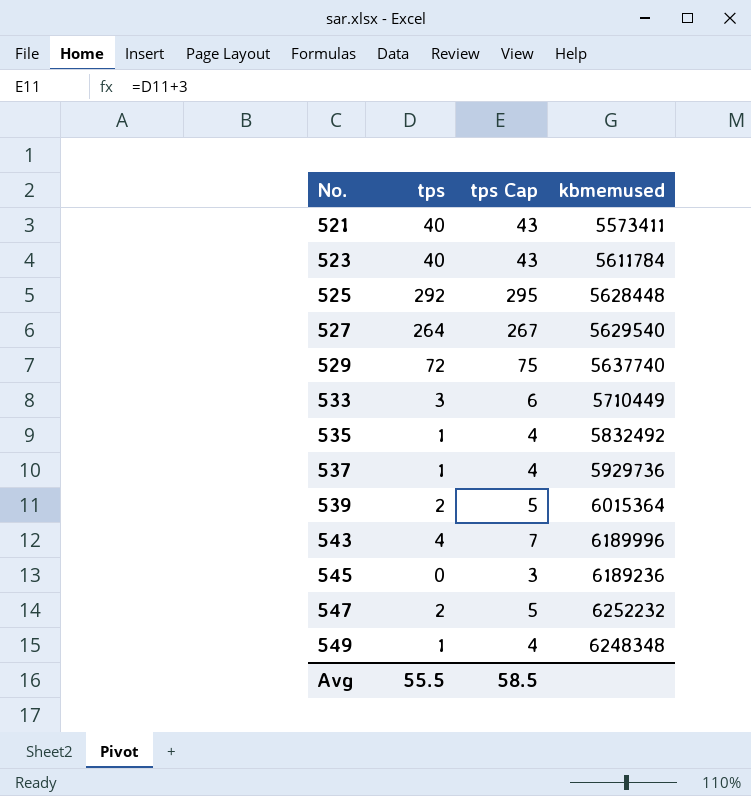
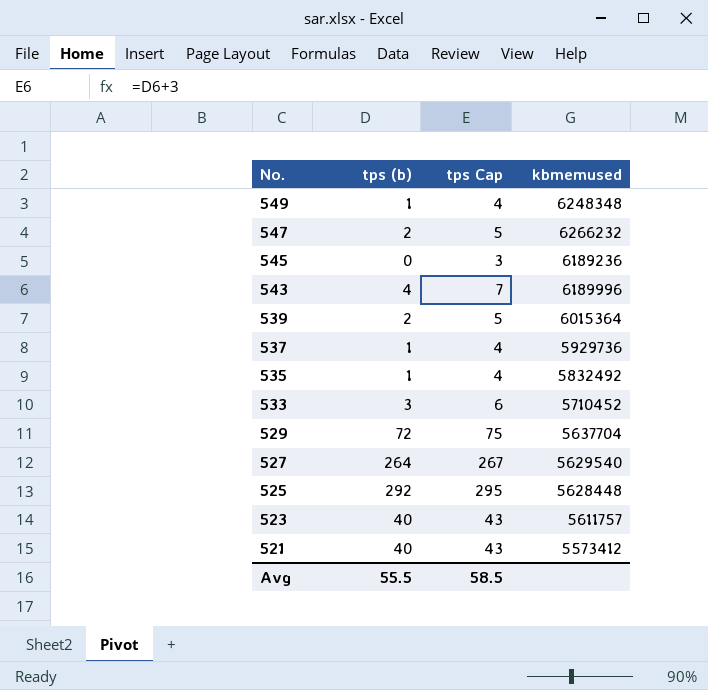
row order: No. ascending -> No. descending
column name: tps -> tps (b)
547 | kbmemused: 6252232 -> 6266232
533 | kbmemused: 5710449 -> 5710452
529 | kbmemused: 5637740 -> 5637704
523 | kbmemused: 5611784 -> 5611757
521 | kbmemused: 5573411 -> 5573412

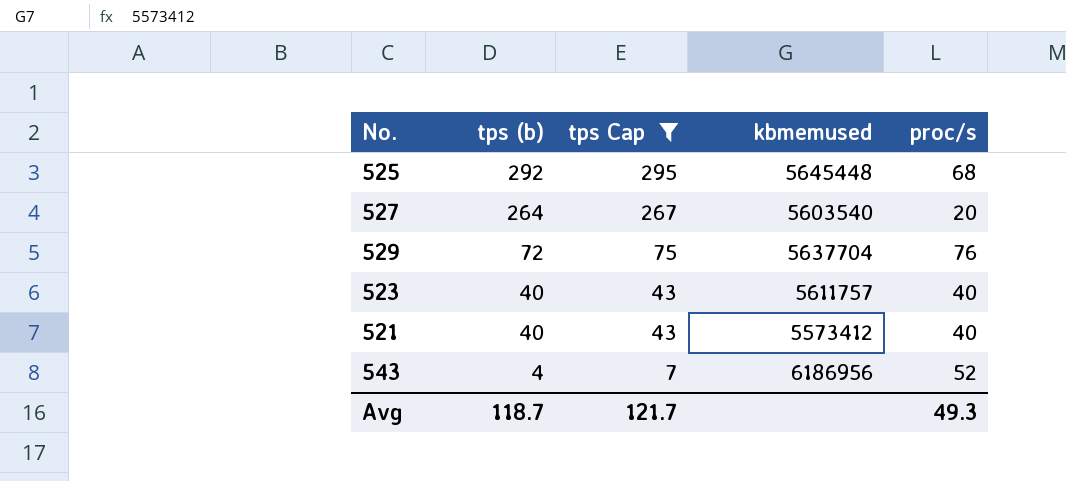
filter: none -> tps Cap >= 7
row order: No. descending -> tps (b) descending
column proc/s | position: none -> 5
525 | kbmemused: 5628448 -> 5645448
527 | kbmemused: 5629540 -> 5603540
543 | kbmemused: 6189996 -> 6186956
Avg | tps (b): 55.5 -> 118.7
Avg | tps Cap: 58.5 -> 121.7

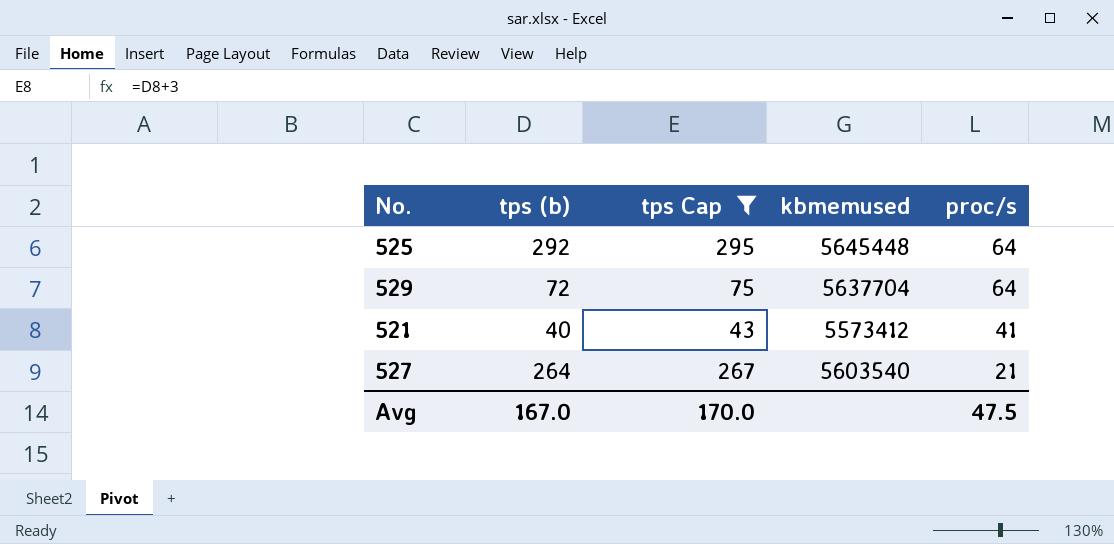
row order: tps (b) descending -> proc/s descending
row 523: 40 | 43 | 5611757 | 40 -> none
row 543: 4 | 7 | 6186956 | 52 -> none
525 | proc/s: 68 -> 64
529 | proc/s: 76 -> 64
521 | proc/s: 40 -> 41
527 | proc/s: 20 -> 21
Avg | tps (b): 118.7 -> 167.0
Avg | tps Cap: 121.7 -> 170.0
Avg | proc/s: 49.3 -> 47.5

